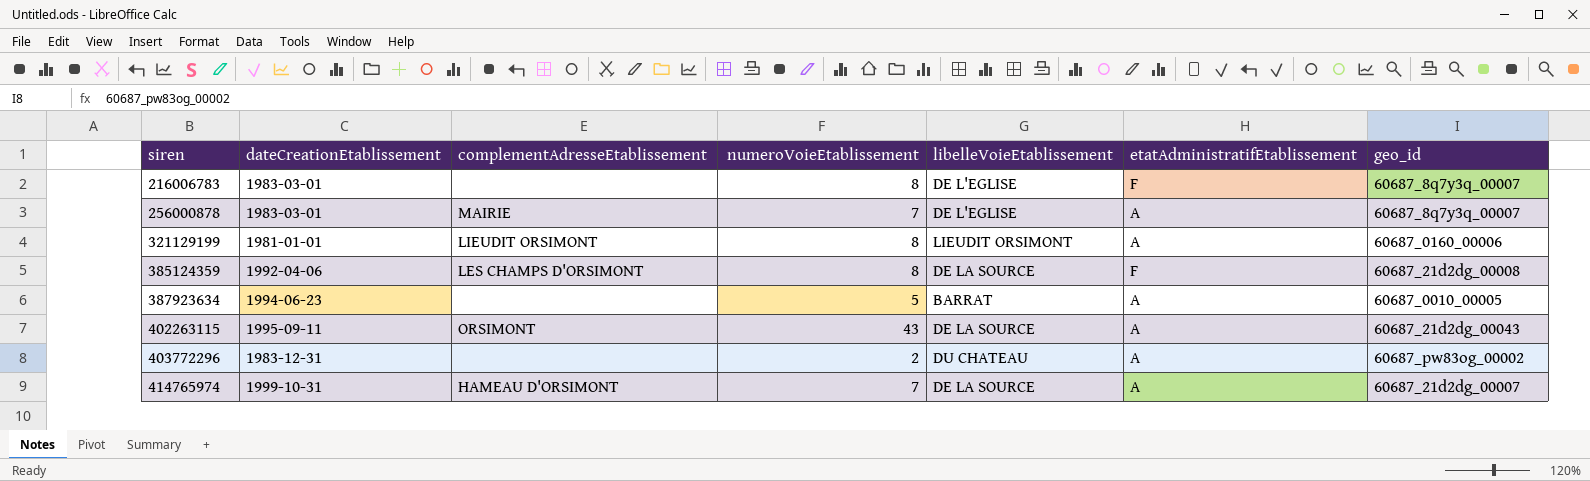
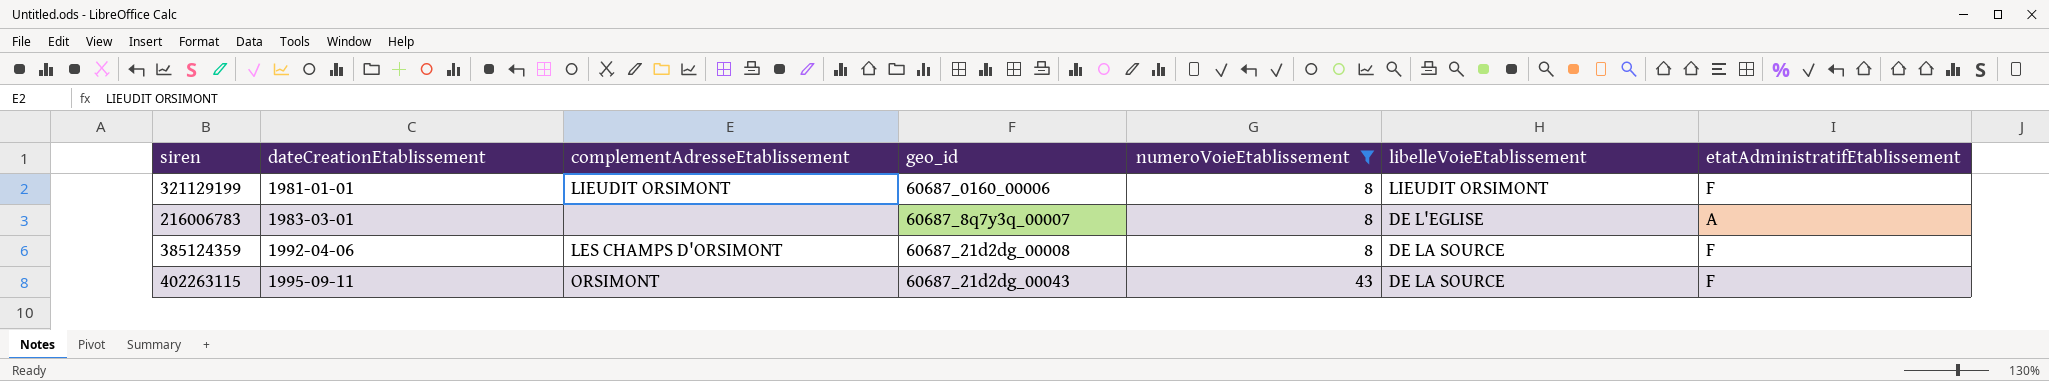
filter: none -> numeroVoieEtablissement >= 8
row order: siren ascending -> dateCreationEtablissement ascending
column geo_id | position: 7 -> 4
321129199 | etatAdministratifEtablissement: A -> F
216006783 | etatAdministratifEtablissement: F -> A
402263115 | etatAdministratifEtablissement: A -> F

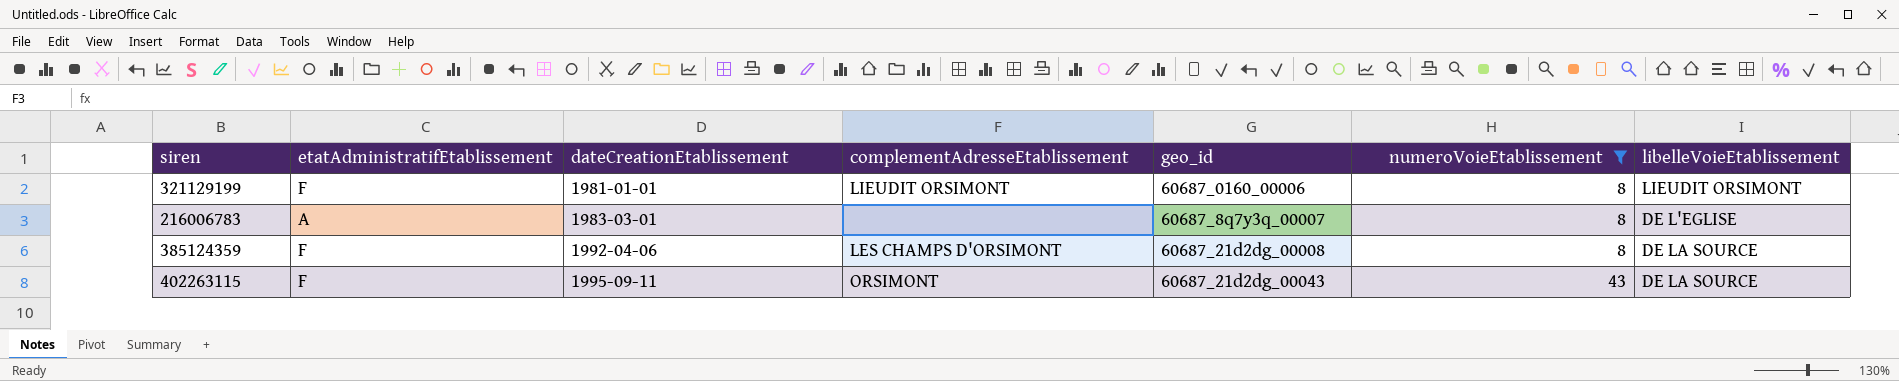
column etatAdministratifEtablissement | position: 7 -> 2

